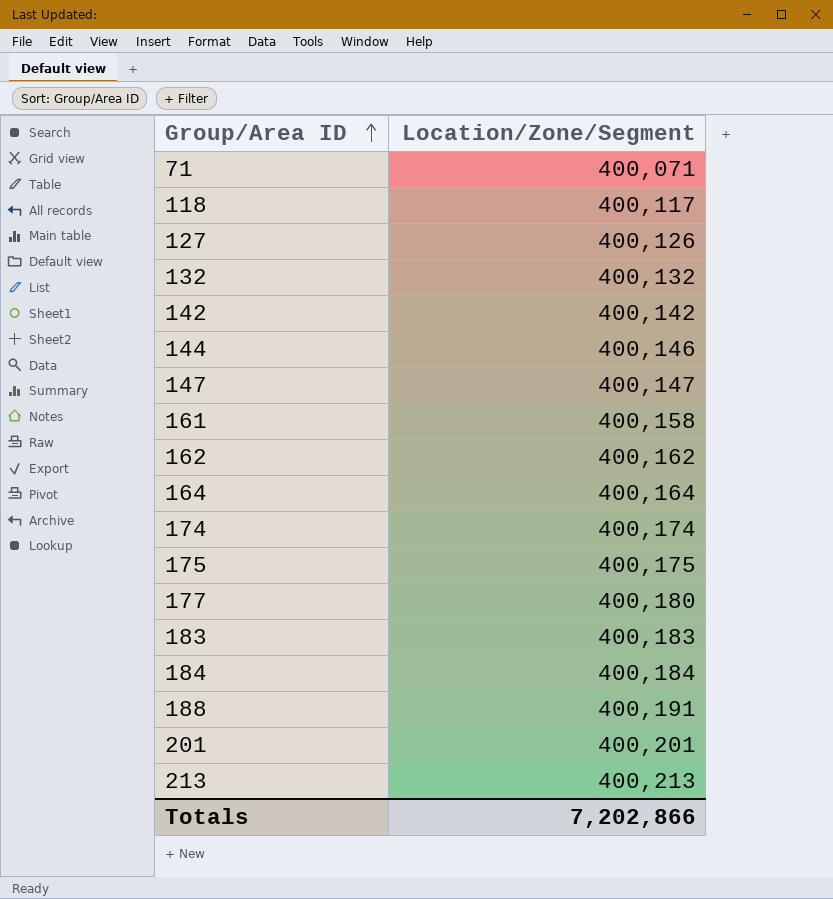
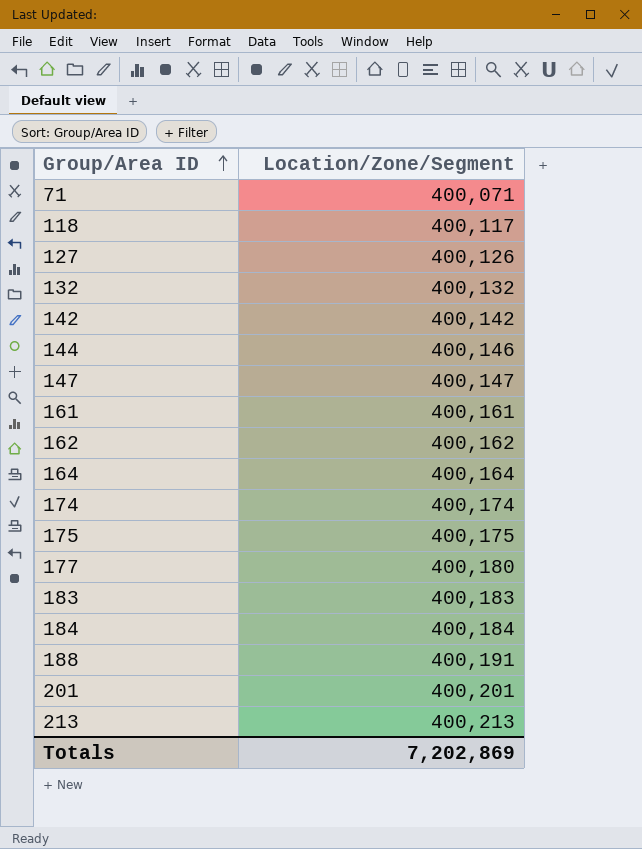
161 | Location/Zone/Segment: 400,158 -> 400,161
Totals | Location/Zone/Segment: 7,202,866 -> 7,202,869

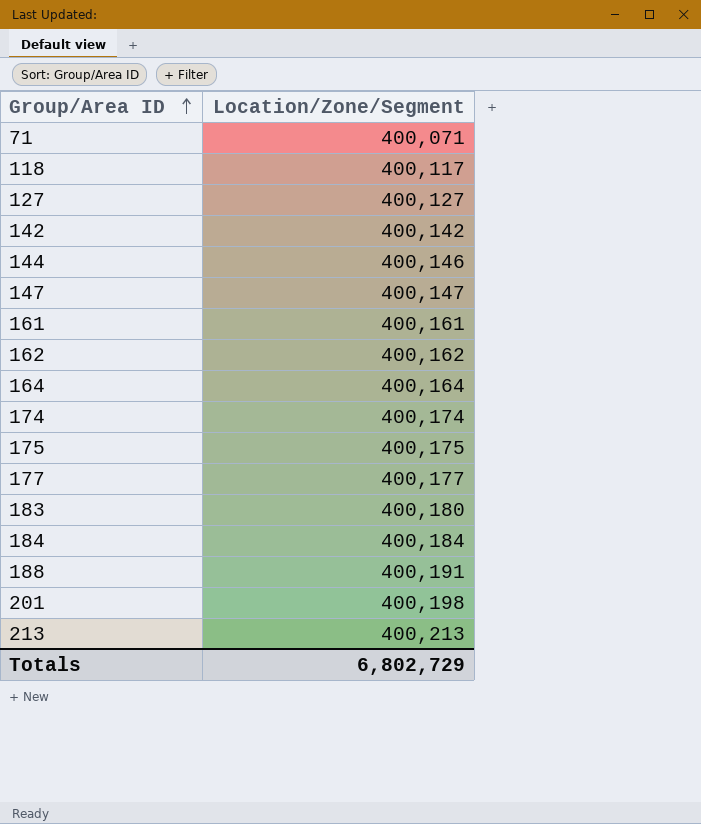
row 132: 400,132 -> none
127 | Location/Zone/Segment: 400,126 -> 400,127
177 | Location/Zone/Segment: 400,180 -> 400,177
183 | Location/Zone/Segment: 400,183 -> 400,180
201 | Location/Zone/Segment: 400,201 -> 400,198
Totals | Location/Zone/Segment: 7,202,869 -> 6,802,729

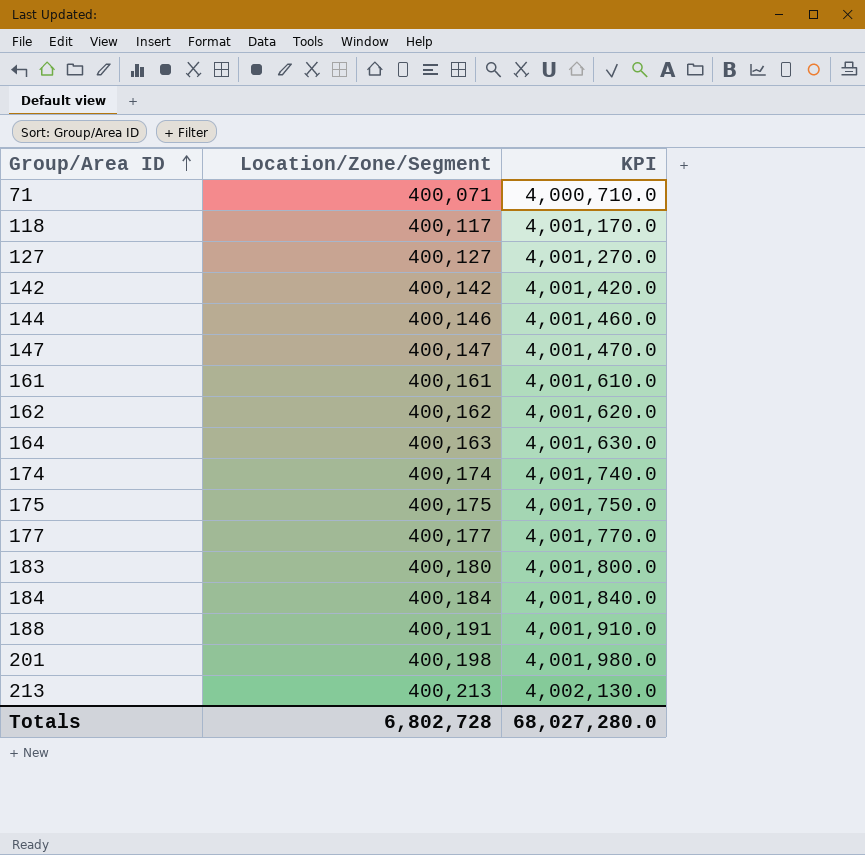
column KPI | formula: none -> [Location/Zone/Segment] * 10
164 | Location/Zone/Segment: 400,164 -> 400,163
Totals | Location/Zone/Segment: 6,802,729 -> 6,802,728

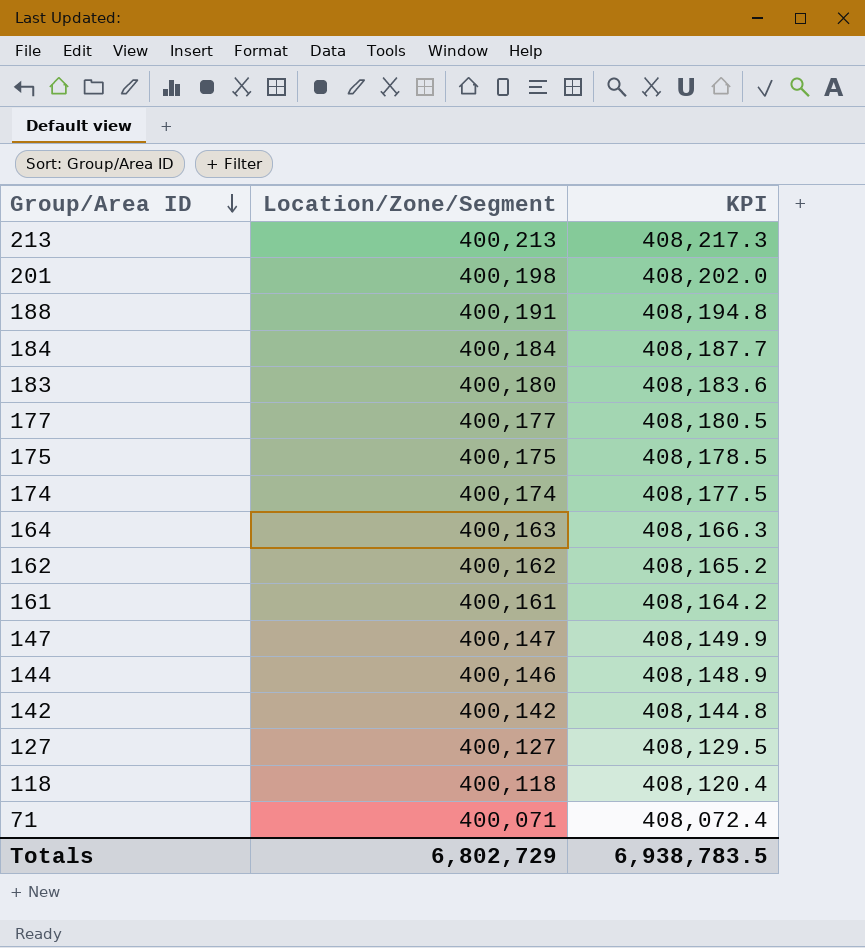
row order: Group/Area ID ascending -> Group/Area ID descending
column KPI | formula: [Location/Zone/Segment] * 10 -> [Location/Zone/Segment] * 1.02
118 | Location/Zone/Segment: 400,117 -> 400,118
Totals | Location/Zone/Segment: 6,802,728 -> 6,802,729
Totals | KPI: 68,027,280.0 -> 6,938,783.5

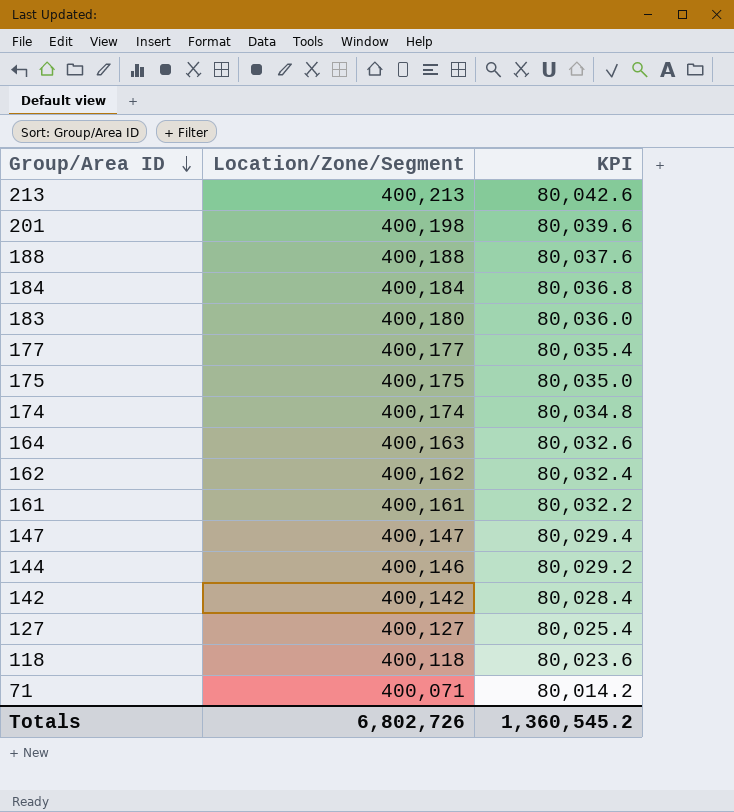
column KPI | formula: [Location/Zone/Segment] * 1.02 -> [Location/Zone/Segment] * 0.2
188 | Location/Zone/Segment: 400,191 -> 400,188
Totals | Location/Zone/Segment: 6,802,729 -> 6,802,726
Totals | KPI: 6,938,783.5 -> 1,360,545.2

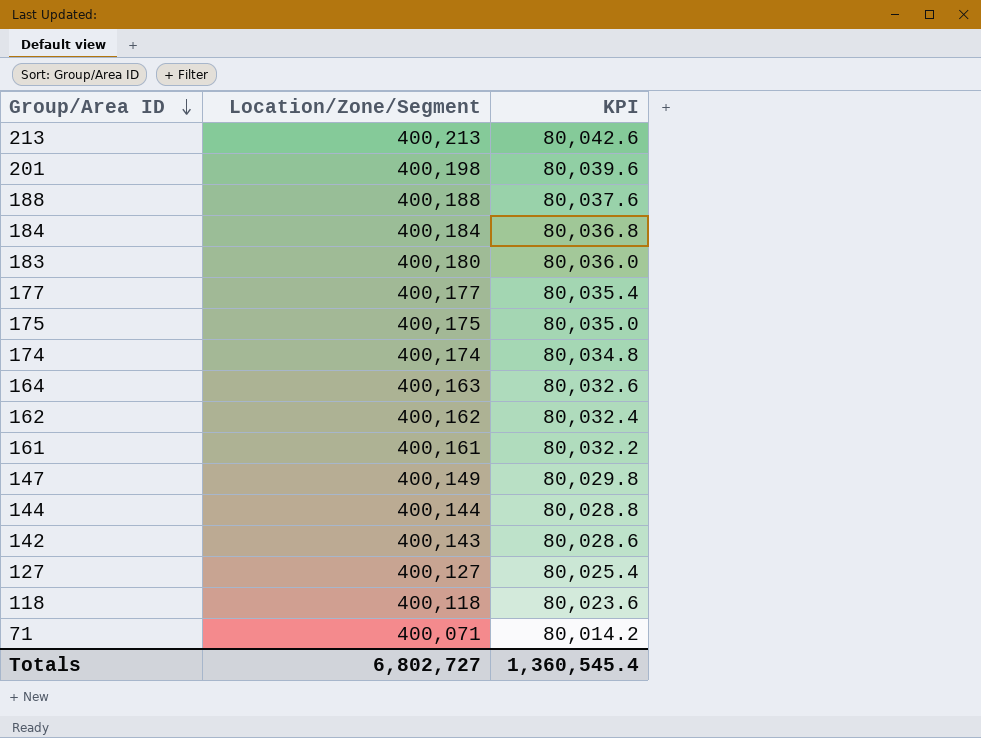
147 | Location/Zone/Segment: 400,147 -> 400,149
147 | KPI: 80,029.4 -> 80,029.8
144 | Location/Zone/Segment: 400,146 -> 400,144
144 | KPI: 80,029.2 -> 80,028.8
142 | Location/Zone/Segment: 400,142 -> 400,143
142 | KPI: 80,028.4 -> 80,028.6
Totals | Location/Zone/Segment: 6,802,726 -> 6,802,727
Totals | KPI: 1,360,545.2 -> 1,360,545.4

